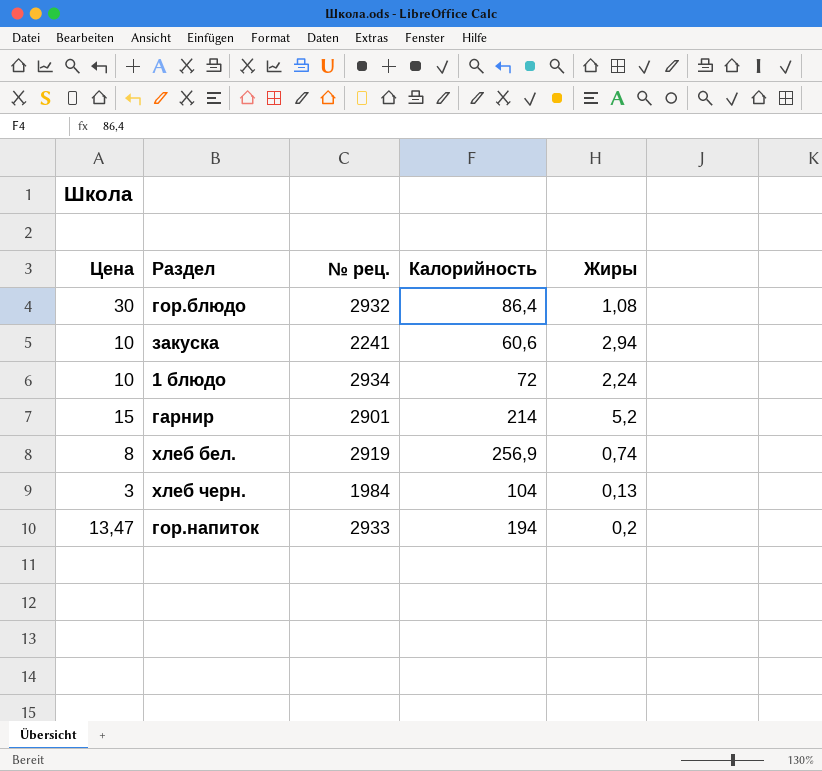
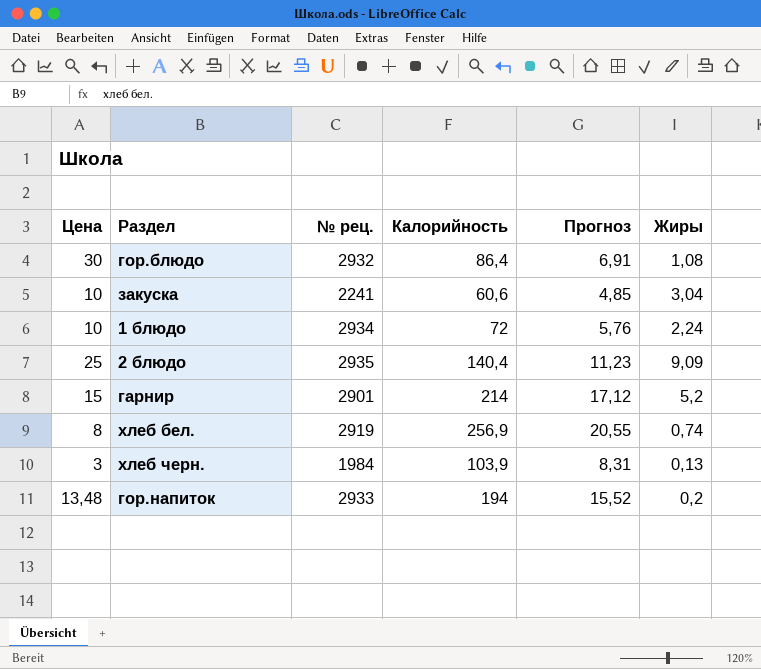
column Прогноз | formula: none -> [Калорийность] * 0,08
закуска | Жиры: 2,94 -> 3,04
row 2 блюдо: none -> 25 | 2935 | 140,4 | 11,23 | 9,09
хлеб черн. | Калорийность: 104 -> 103,9
гор.напиток | Цена: 13,47 -> 13,48

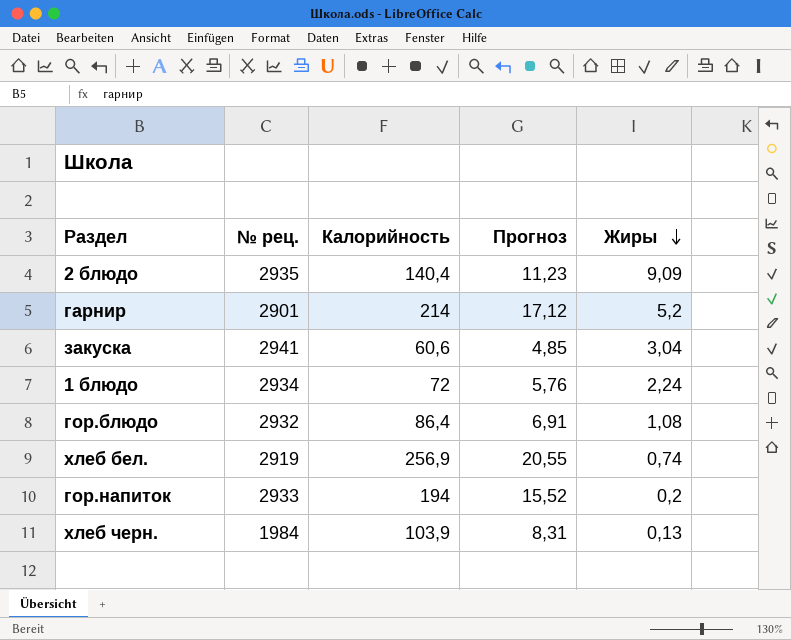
row order: none -> Жиры descending
column Цена | position: 1 -> none
закуска | № рец.: 2241 -> 2941

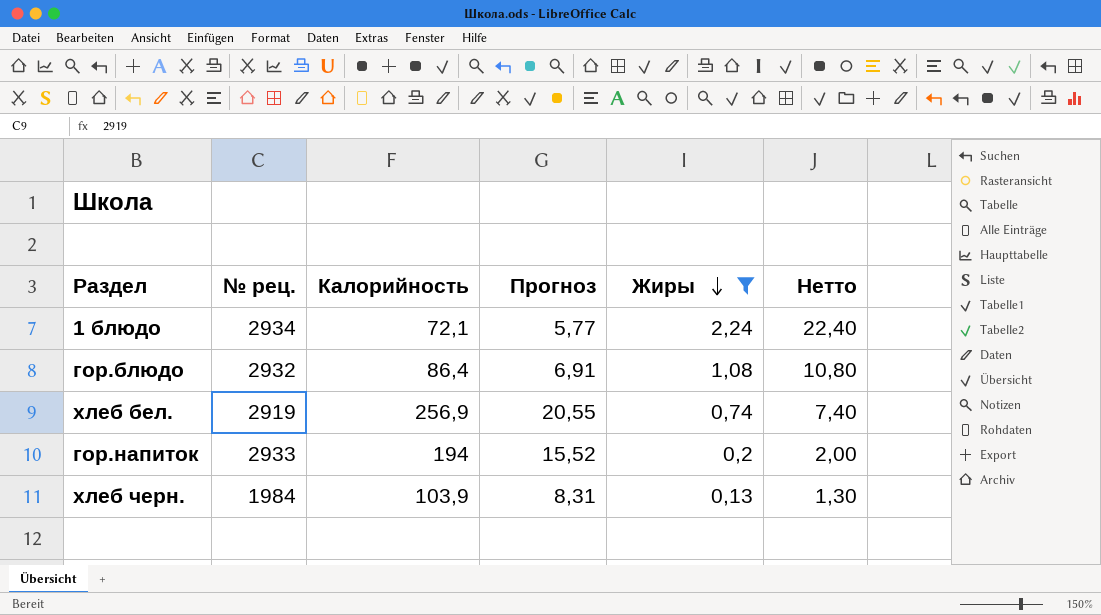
filter: none -> Жиры <= 2,24
column Нетто | formula: none -> [Жиры] * 10
1 блюдо | Калорийность: 72 -> 72,1
1 блюдо | Прогноз: 5,76 -> 5,77

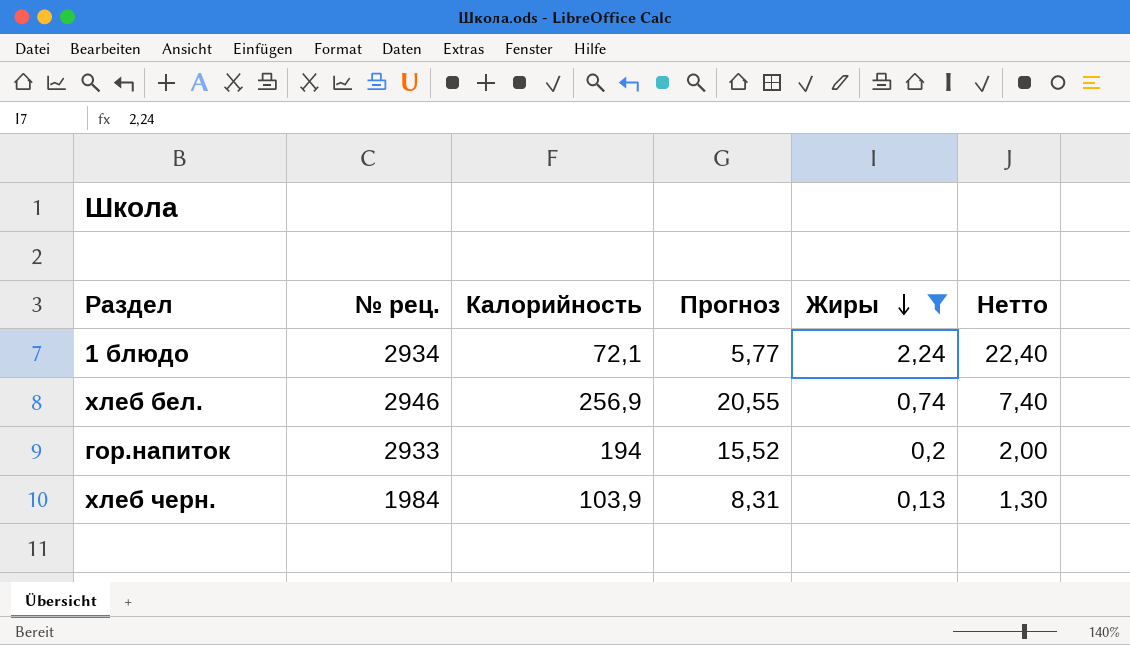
row гор.блюдо: 2932 | 86,4 | 6,91 | 1,08 | 10,80 -> none
хлеб бел. | № рец.: 2919 -> 2946

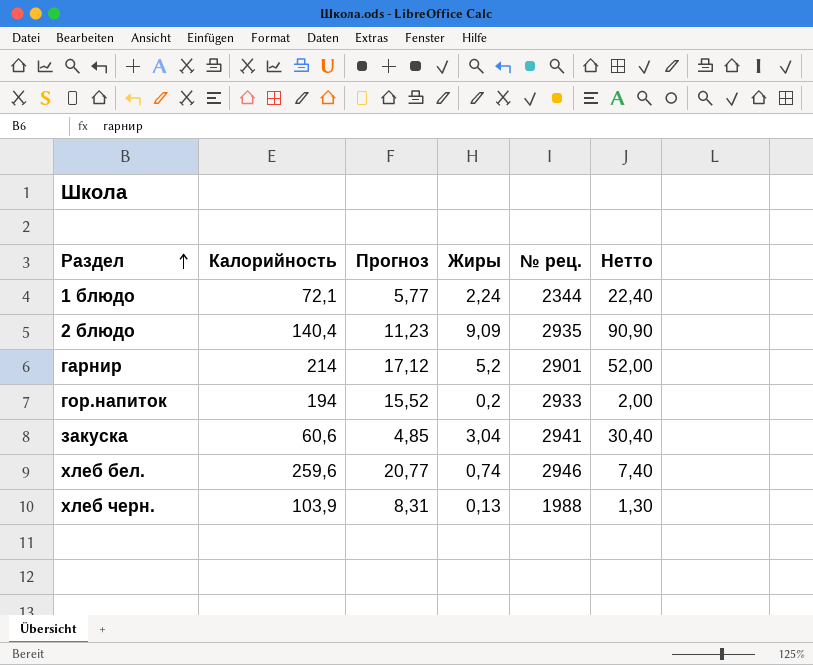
filter: Жиры <= 2,24 -> none
row order: Жиры descending -> Раздел ascending
column № рец. | position: 2 -> 5
1 блюдо | № рец.: 2934 -> 2344
хлеб бел. | Калорийность: 256,9 -> 259,6
хлеб бел. | Прогноз: 20,55 -> 20,77
хлеб черн. | № рец.: 1984 -> 1988

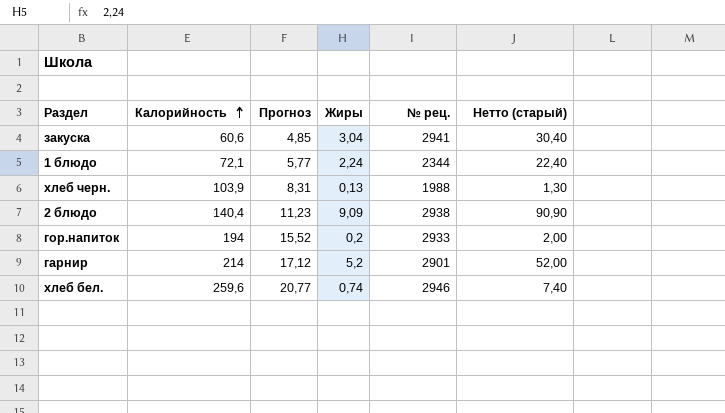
row order: Раздел ascending -> Калорийность ascending
column name: Нетто -> Нетто (старый)
2 блюдо | № рец.: 2935 -> 2938

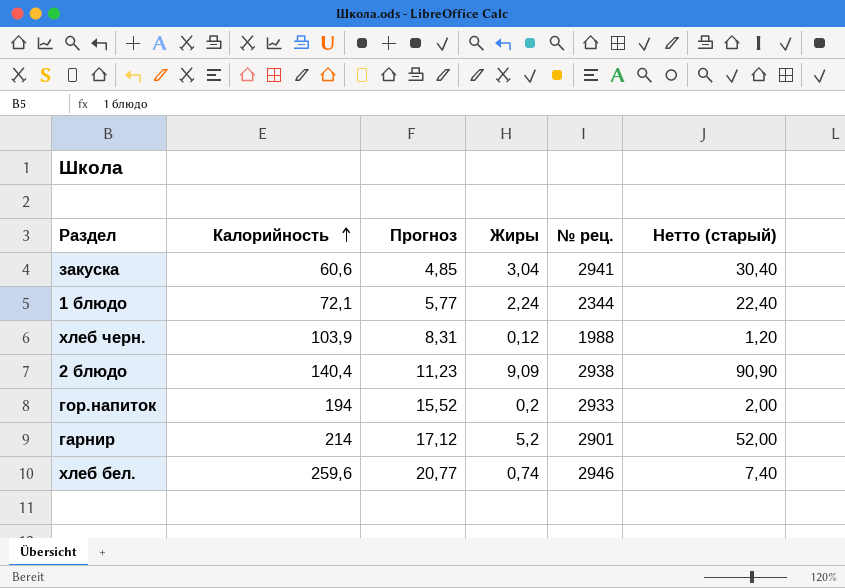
хлеб черн. | Жиры: 0,13 -> 0,12
хлеб черн. | Нетто (старый): 1,30 -> 1,20

